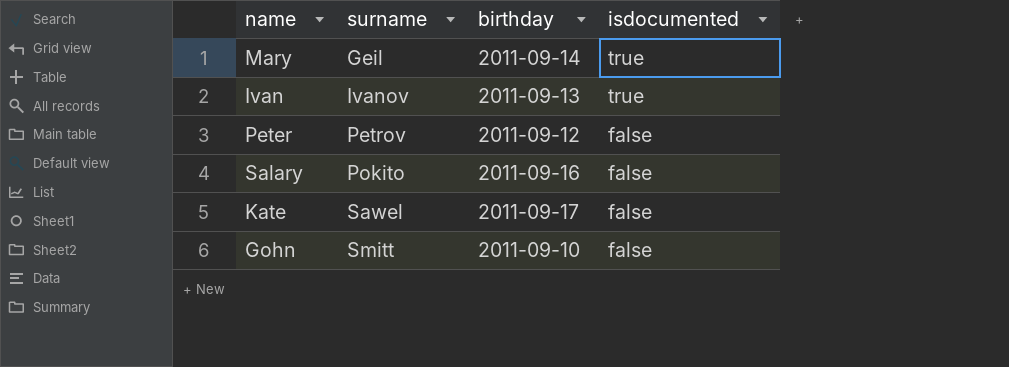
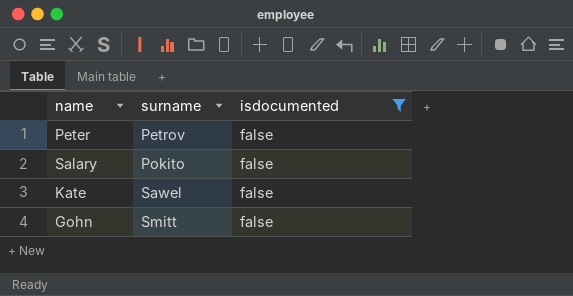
filter: none -> isdocumented = false
column birthday | position: 3 -> none

